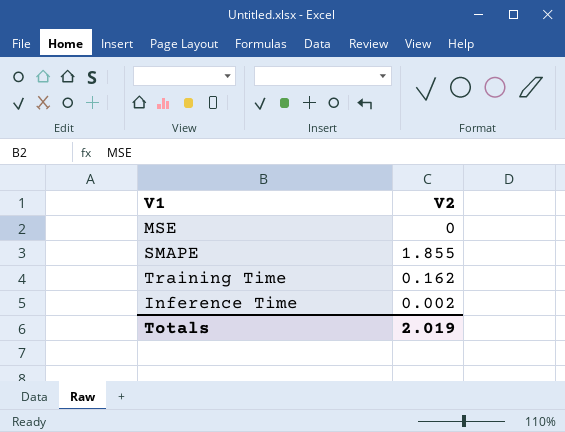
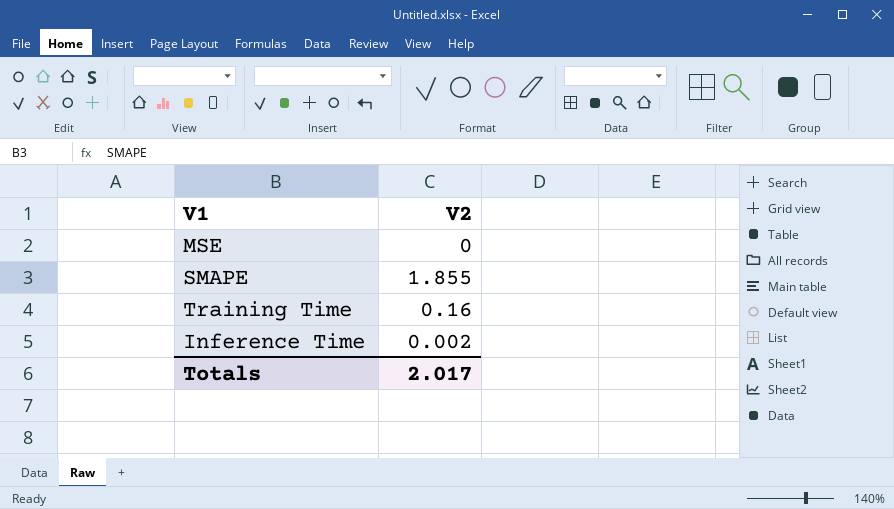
Training Time | V2: 0.162 -> 0.16
Totals | V2: 2.019 -> 2.017

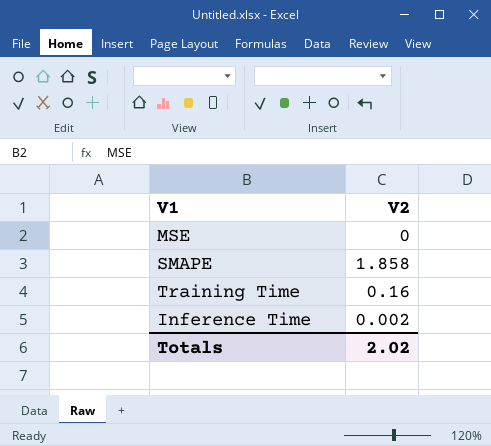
SMAPE | V2: 1.855 -> 1.858
Totals | V2: 2.017 -> 2.02

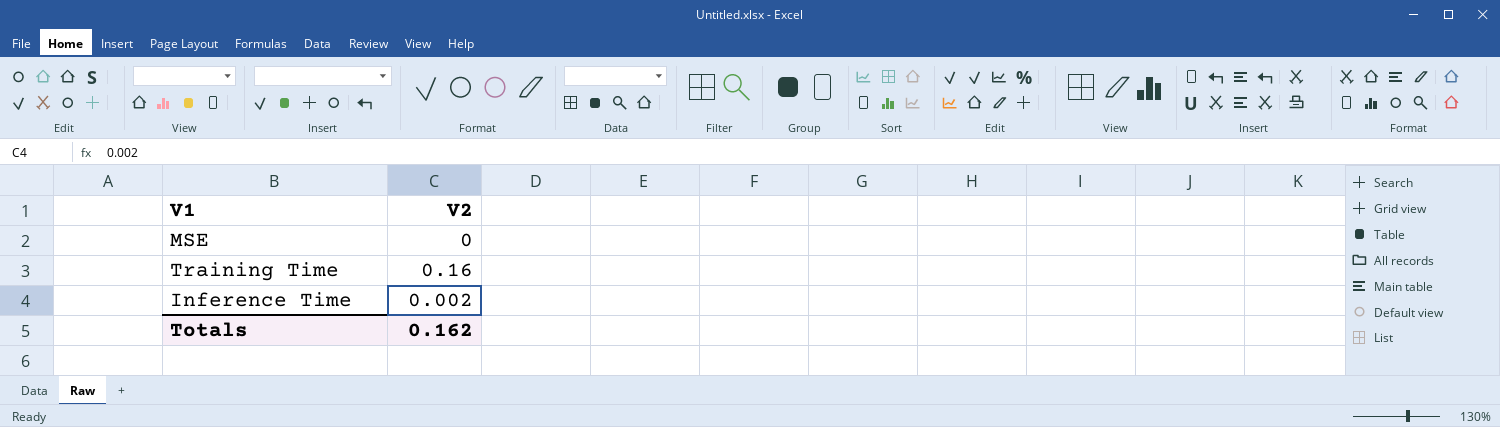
row SMAPE: 1.858 -> none
Totals | V2: 2.02 -> 0.162

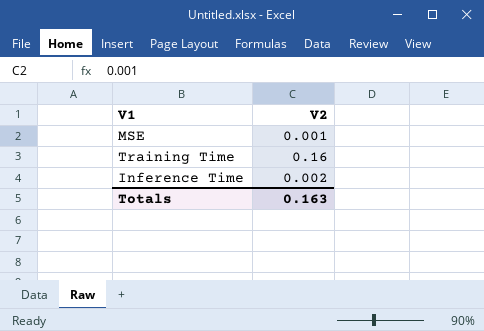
MSE | V2: 0 -> 0.001
Totals | V2: 0.162 -> 0.163

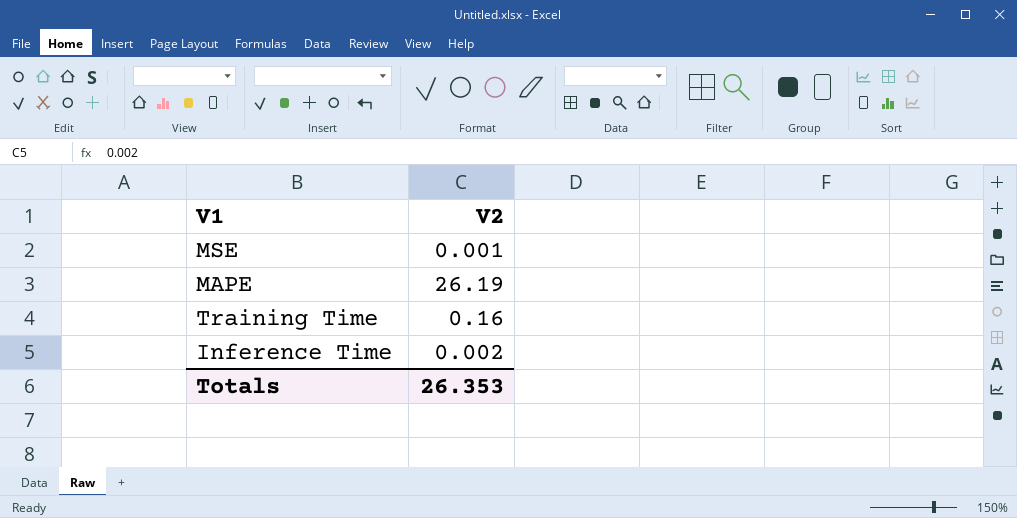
row MAPE: none -> 26.19
Totals | V2: 0.163 -> 26.353

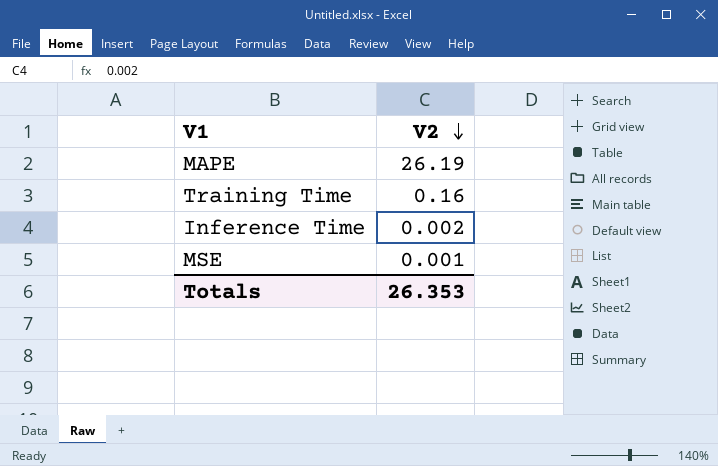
row order: none -> V2 descending

